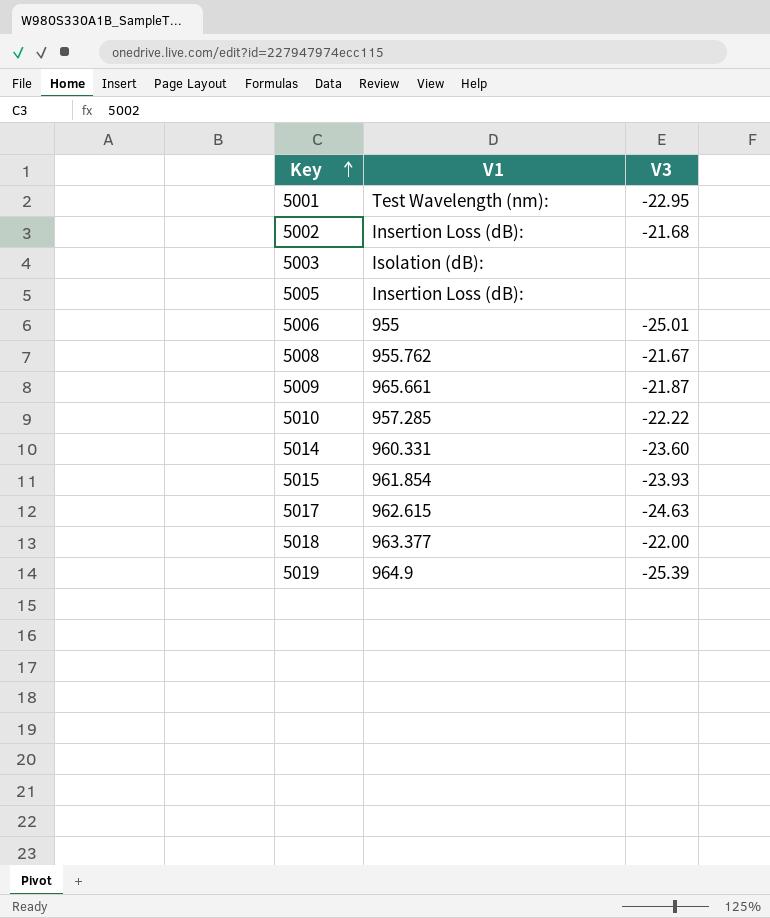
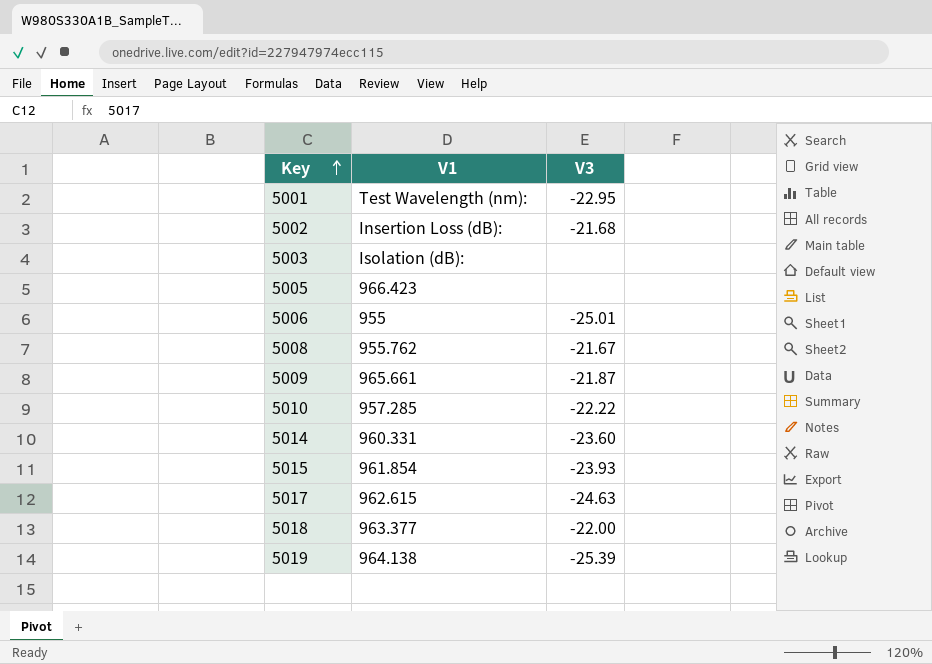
5005 | V1: Insertion Loss (dB): -> 966.423
5019 | V1: 964.9 -> 964.138

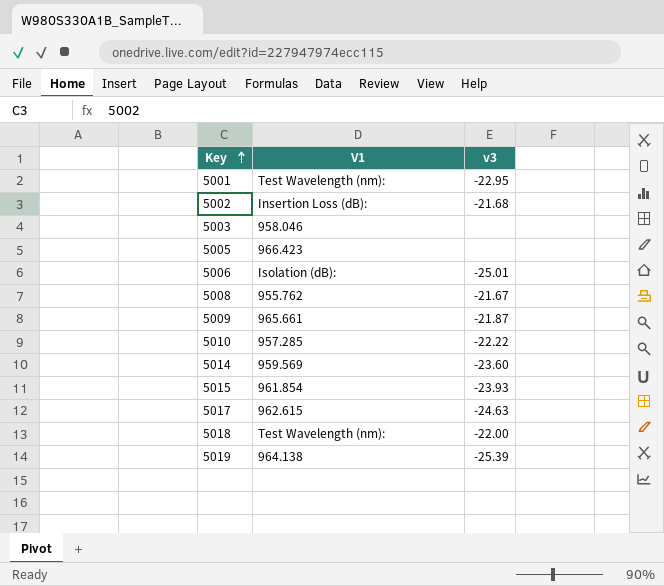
column name: V3 -> v3
5003 | V1: Isolation (dB): -> 958.046
5006 | V1: 955 -> Isolation (dB):
5014 | V1: 960.331 -> 959.569
5018 | V1: 963.377 -> Test Wavelength (nm):

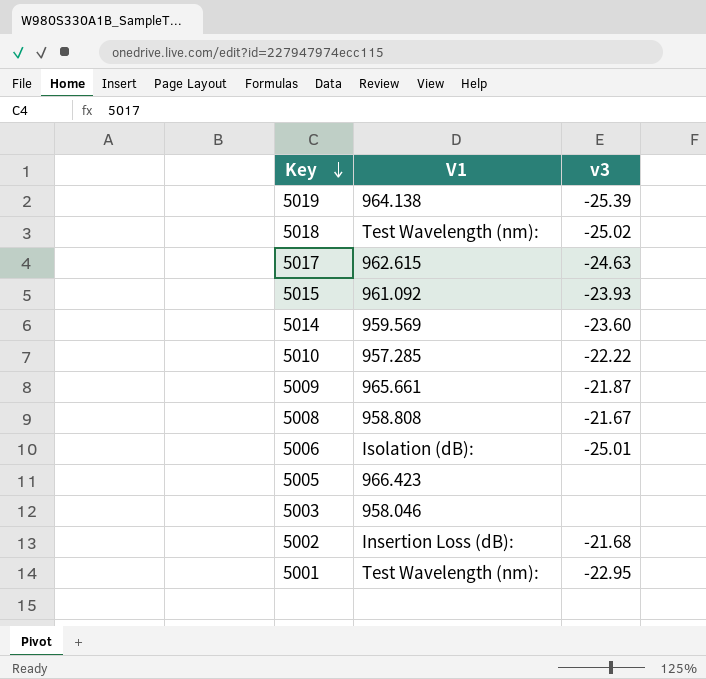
row order: Key ascending -> Key descending
5018 | v3: -22.00 -> -25.02
5015 | V1: 961.854 -> 961.092
5008 | V1: 955.762 -> 958.808

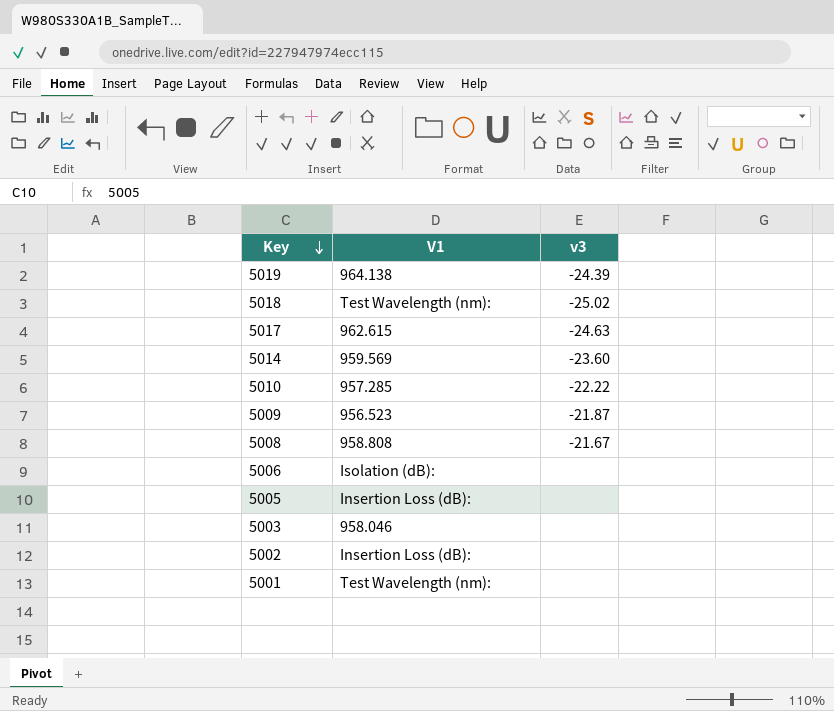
row 5015: 961.092 | -23.93 -> none
5019 | v3: -25.39 -> -24.39
5009 | V1: 965.661 -> 956.523
5006 | v3: -25.01 -> none
5005 | V1: 966.423 -> Insertion Loss (dB):
5002 | v3: -21.68 -> none
5001 | v3: -22.95 -> none

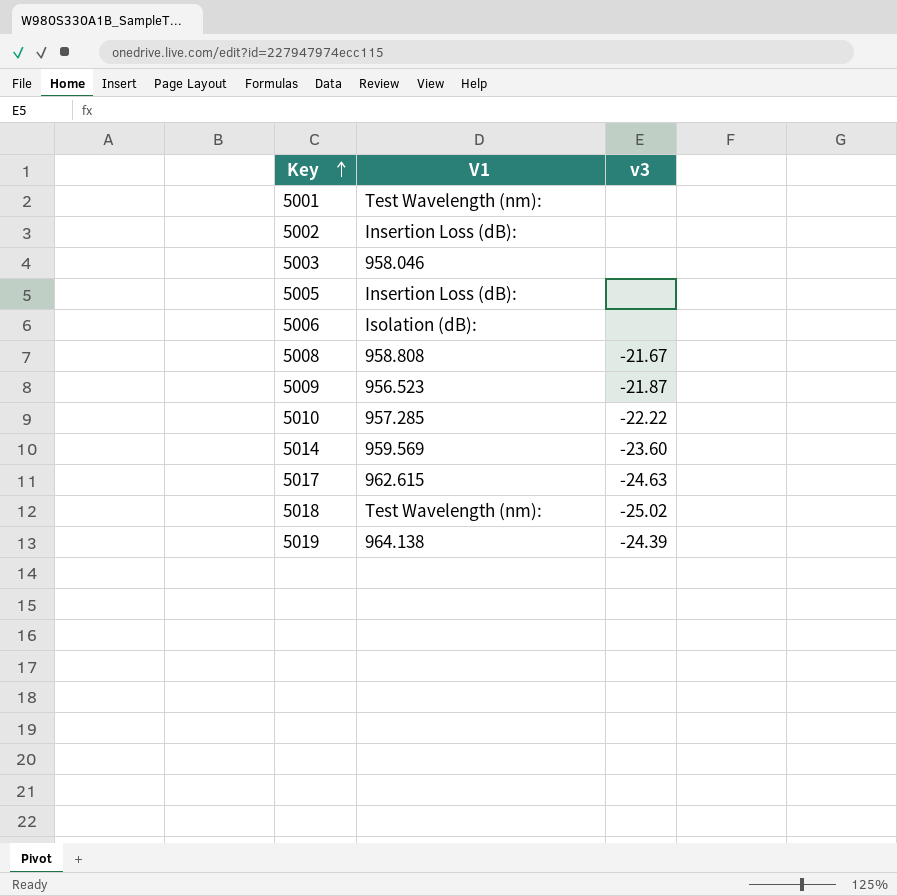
row order: Key descending -> Key ascending

